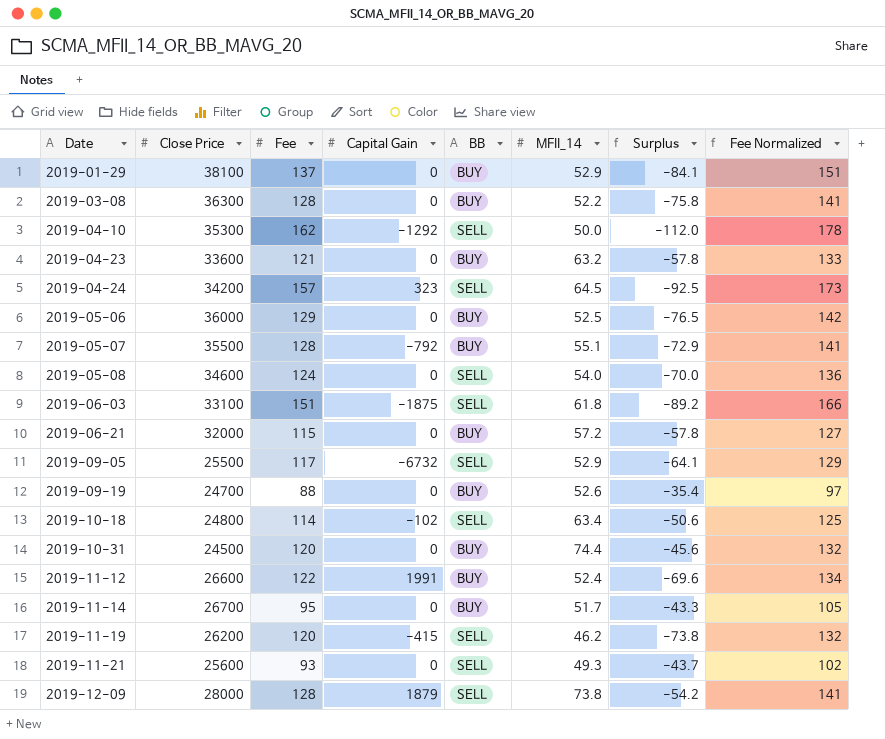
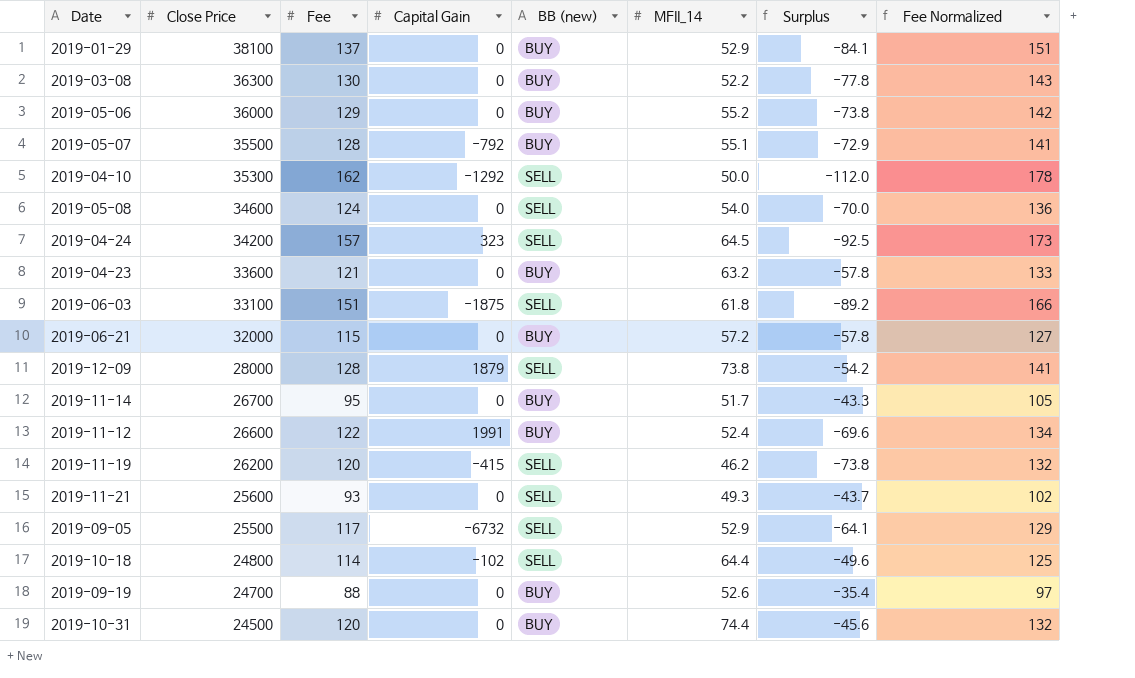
row order: Date ascending -> Close Price descending
column name: BB -> BB (new)
2019-03-08 | Fee: 128 -> 130
2019-03-08 | Surplus: -75.8 -> -77.8
2019-03-08 | Fee Normalized: 141 -> 143
2019-05-06 | MFII_14: 52.5 -> 55.2
2019-05-06 | Surplus: -76.5 -> -73.8
2019-10-18 | MFII_14: 63.4 -> 64.4
2019-10-18 | Surplus: -50.6 -> -49.6

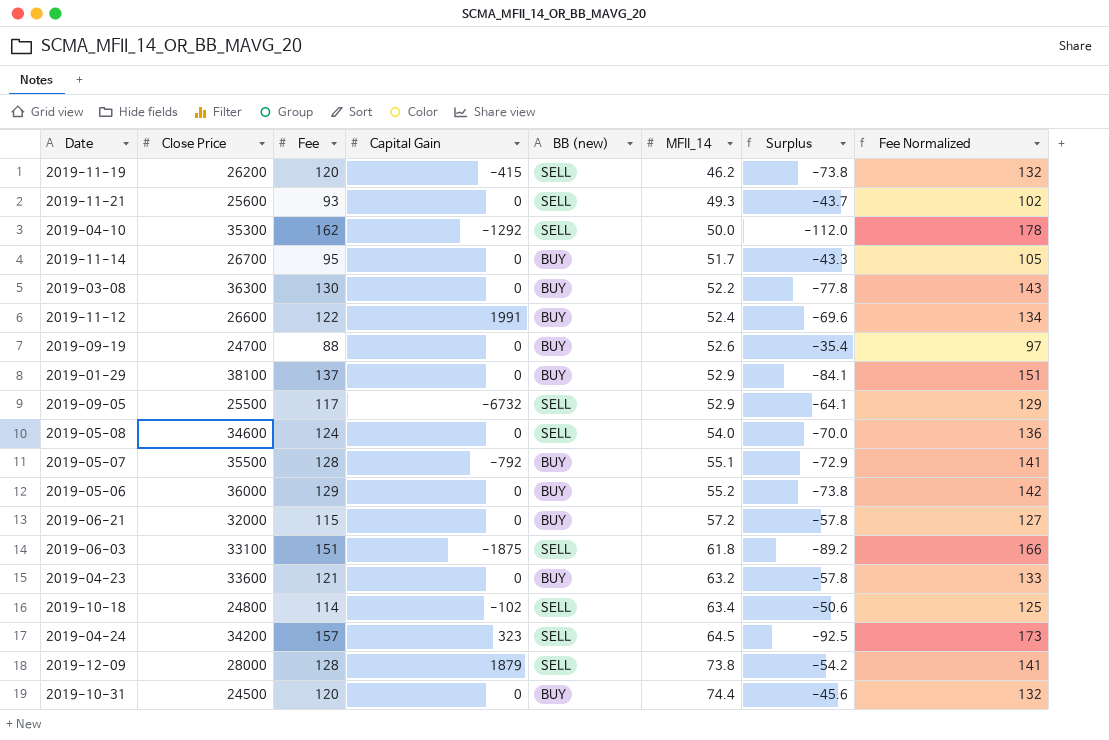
row order: Close Price descending -> MFII_14 ascending
2019-10-18 | MFII_14: 64.4 -> 63.4
2019-10-18 | Surplus: -49.6 -> -50.6

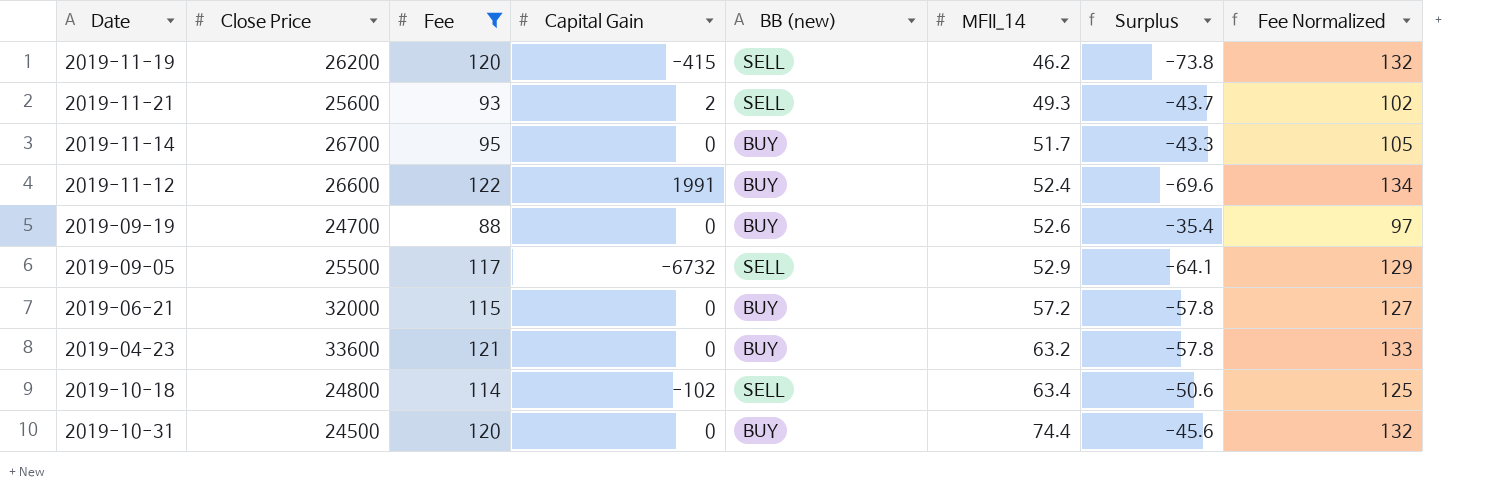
filter: none -> Fee <= 122
2019-11-21 | Capital Gain: 0 -> 2

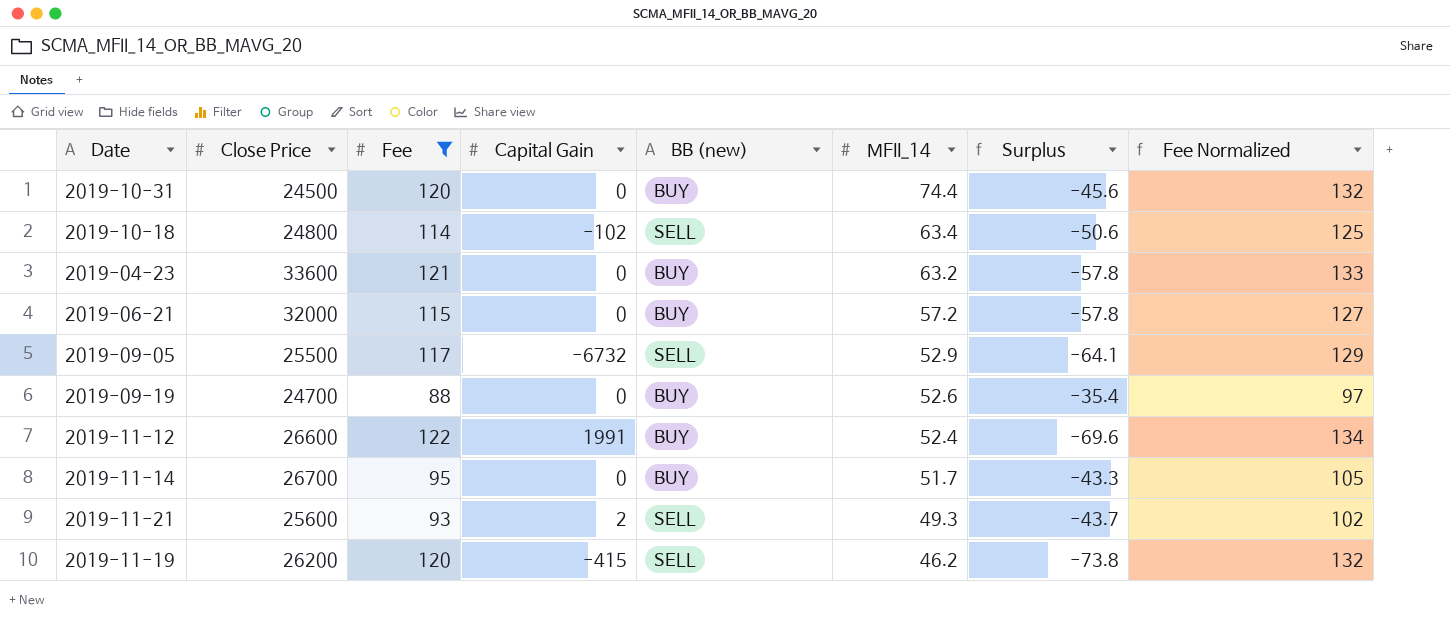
row order: MFII_14 ascending -> MFII_14 descending

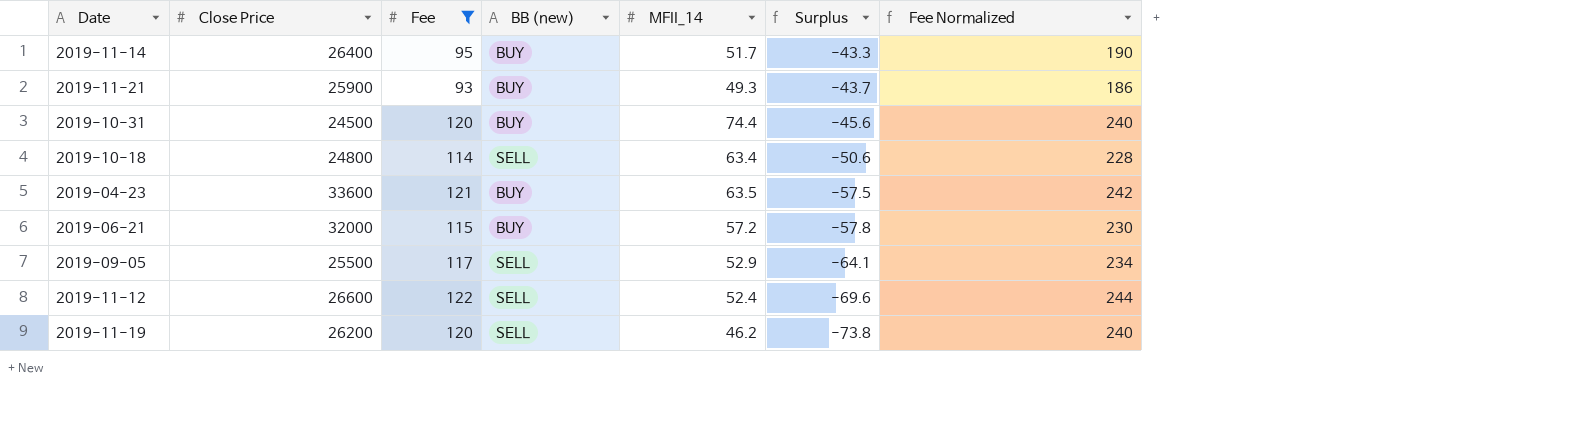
row order: MFII_14 descending -> Surplus descending
column Capital Gain | position: 4 -> none
column Fee Normalized | formula: [Fee] * 1.1 -> [Fee] * 2
row 2019-09-19: 24700 | 88 | 0 | BUY | 52.6 | -35.4 | 97 -> none
2019-11-14 | Close Price: 26700 -> 26400
2019-11-21 | Close Price: 25600 -> 25900
2019-11-21 | BB (new): SELL -> BUY
2019-04-23 | MFII_14: 63.2 -> 63.5
2019-04-23 | Surplus: -57.8 -> -57.5
2019-11-12 | BB (new): BUY -> SELL

